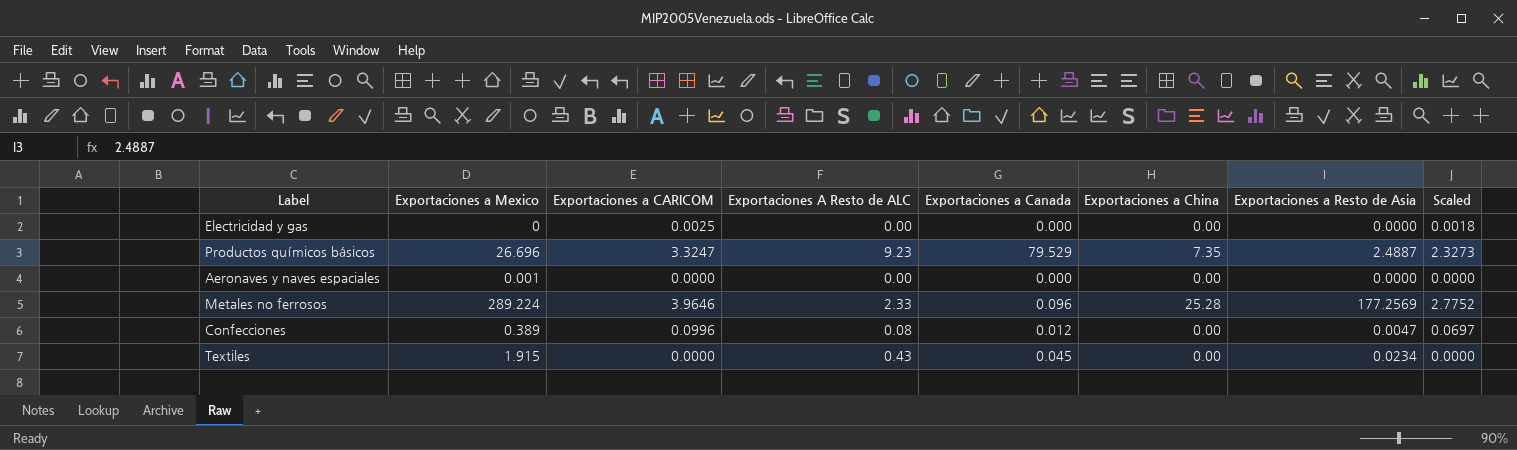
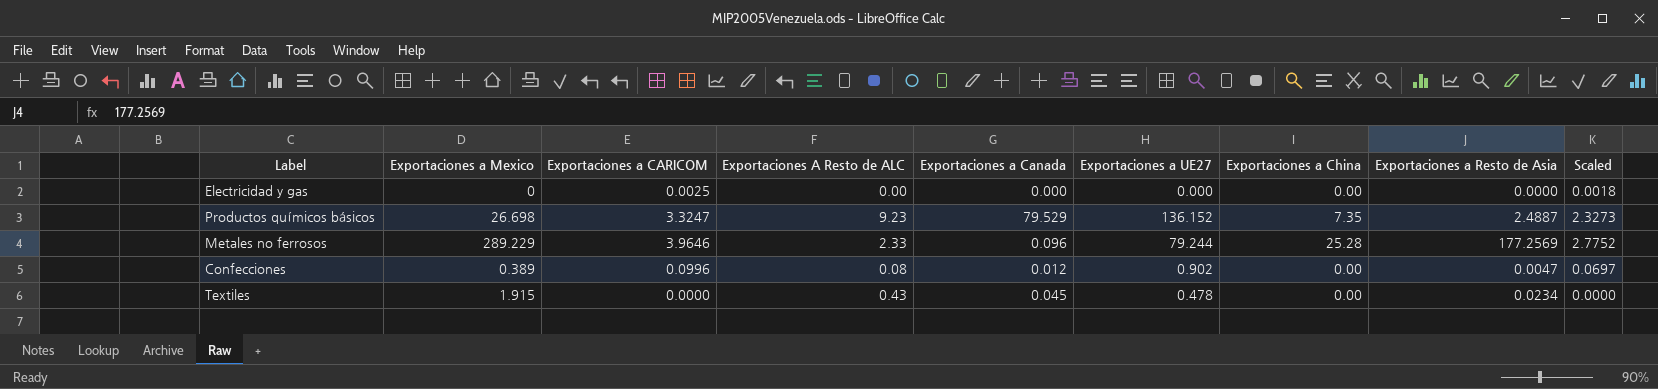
column Exportaciones a UE27 | position: none -> 6
row Aeronaves y naves espaciales: 0.001 | 0.0000 | 0.00 | 0.000 | 0.00 | 0.0000 | 0.0000 -> none
Productos químicos básicos | Exportaciones a Mexico: 26.696 -> 26.698
Metales no ferrosos | Exportaciones a Mexico: 289.224 -> 289.229

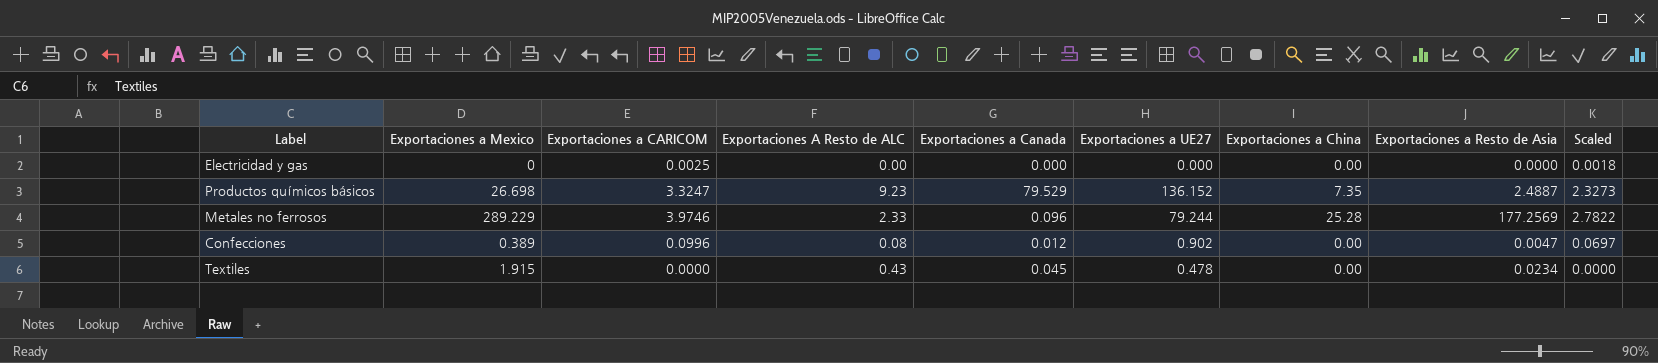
Metales no ferrosos | Exportaciones a CARICOM: 3.9646 -> 3.9746
Metales no ferrosos | Scaled: 2.7752 -> 2.7822

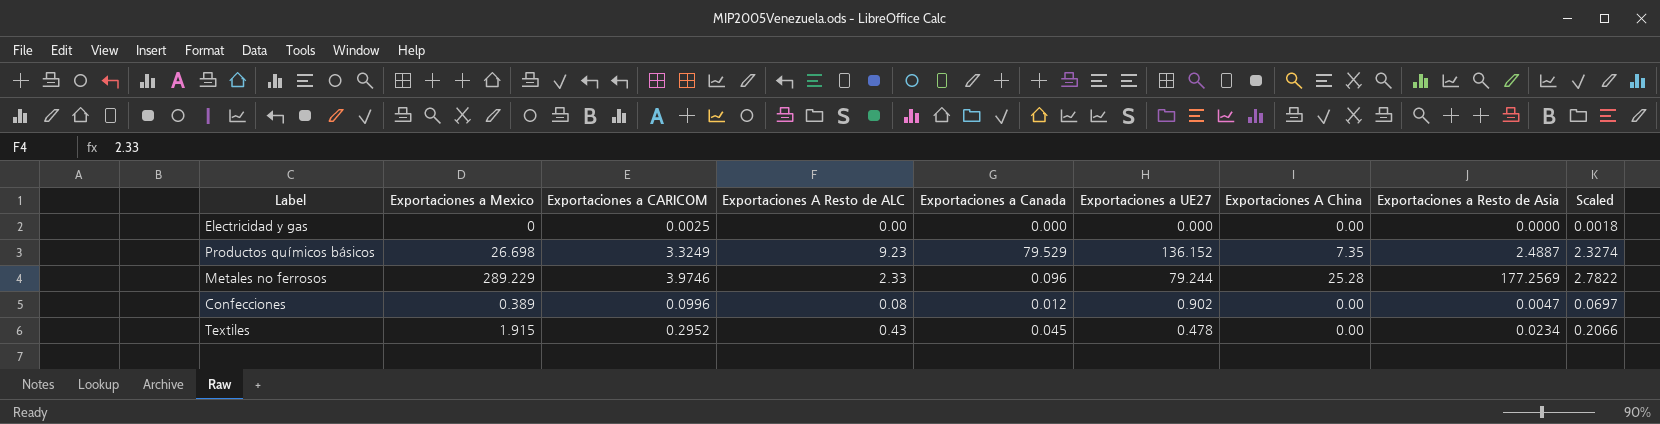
column name: Exportaciones a China -> Exportaciones A China
Productos químicos básicos | Exportaciones a CARICOM: 3.3247 -> 3.3249
Productos químicos básicos | Scaled: 2.3273 -> 2.3274
Textiles | Exportaciones a CARICOM: 0.0000 -> 0.2952
Textiles | Scaled: 0.0000 -> 0.2066

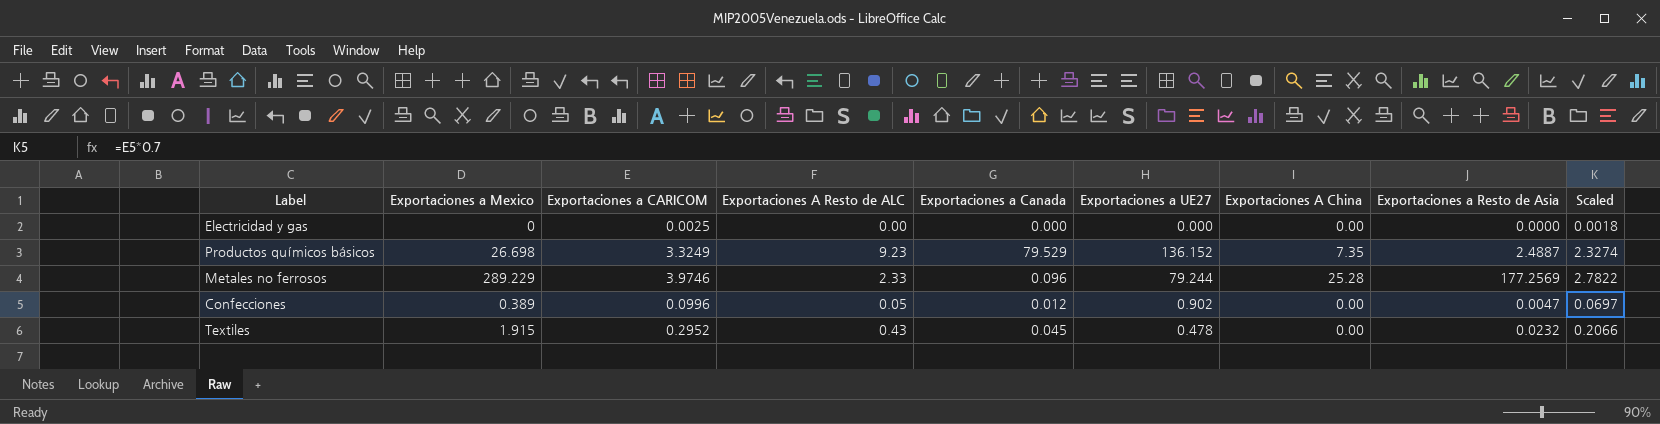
Confecciones | Exportaciones A Resto de ALC: 0.08 -> 0.05
Textiles | Exportaciones a Resto de Asia: 0.0234 -> 0.0232

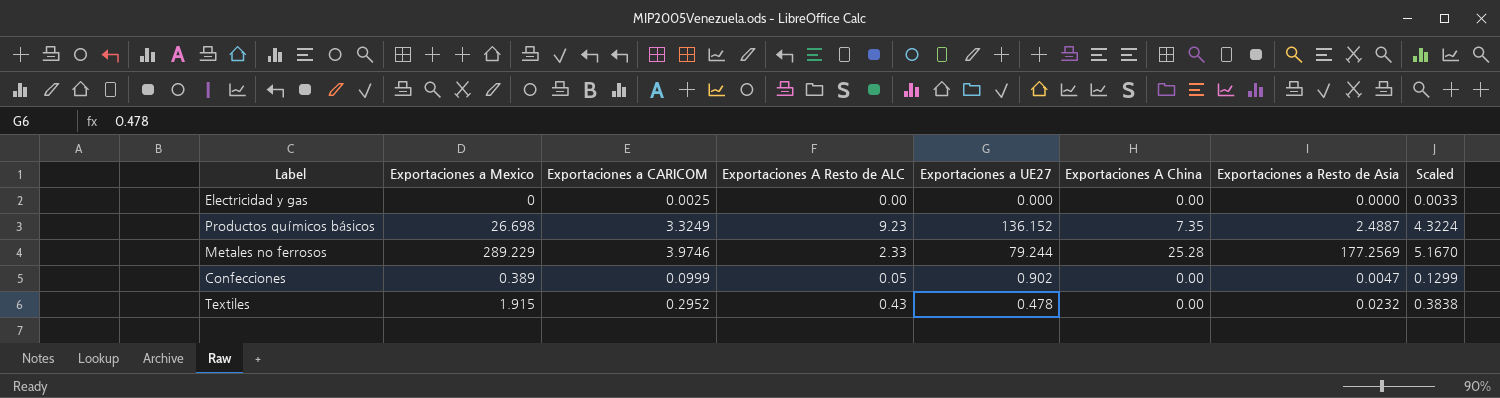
column Exportaciones a Canada | position: 5 -> none
column Scaled | formula: [Exportaciones a CARICOM] * 0.7 -> [Exportaciones a CARICOM] * 1.3
Confecciones | Exportaciones a CARICOM: 0.0996 -> 0.0999

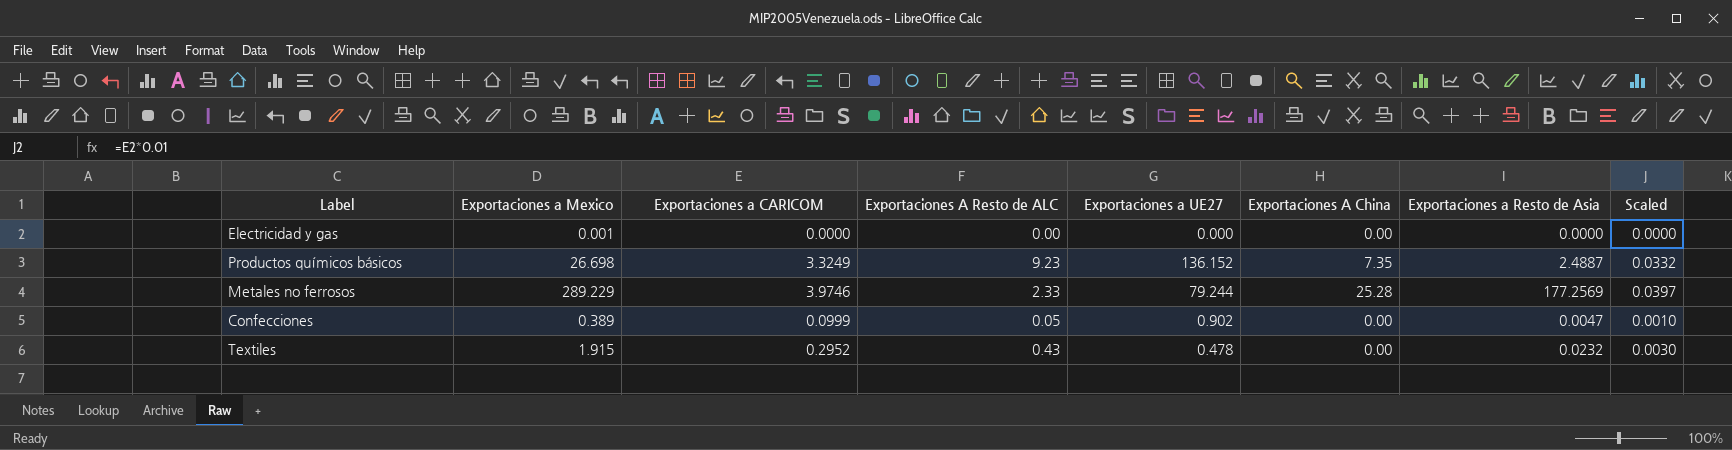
column Scaled | formula: [Exportaciones a CARICOM] * 1.3 -> [Exportaciones a CARICOM] * 0.01
Electricidad y gas | Exportaciones a Mexico: 0 -> 0.001
Electricidad y gas | Exportaciones a CARICOM: 0.0025 -> 0.0000

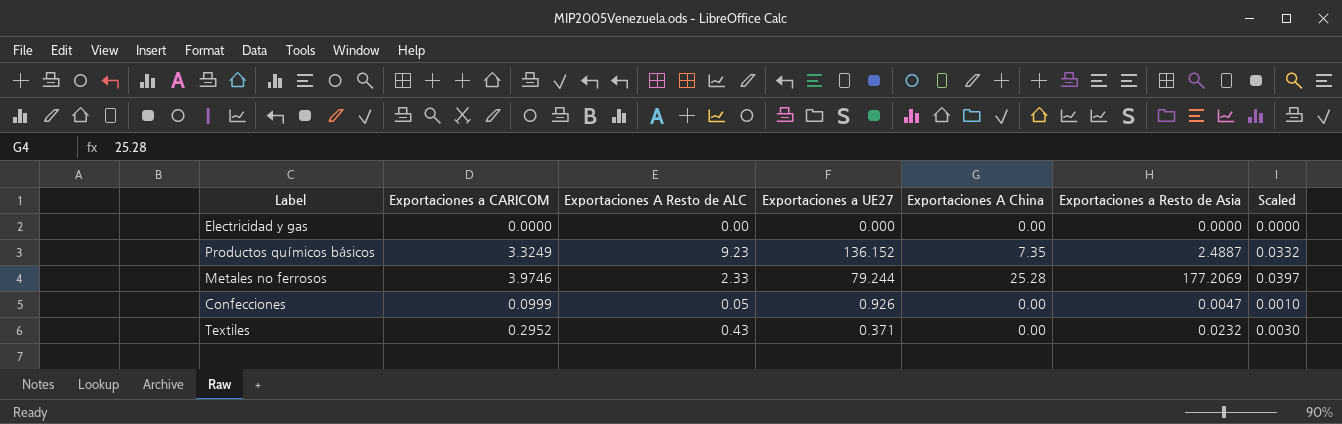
column Exportaciones a Mexico | position: 2 -> none
Metales no ferrosos | Exportaciones a Resto de Asia: 177.2569 -> 177.2069
Confecciones | Exportaciones a UE27: 0.902 -> 0.926
Textiles | Exportaciones a UE27: 0.478 -> 0.371

